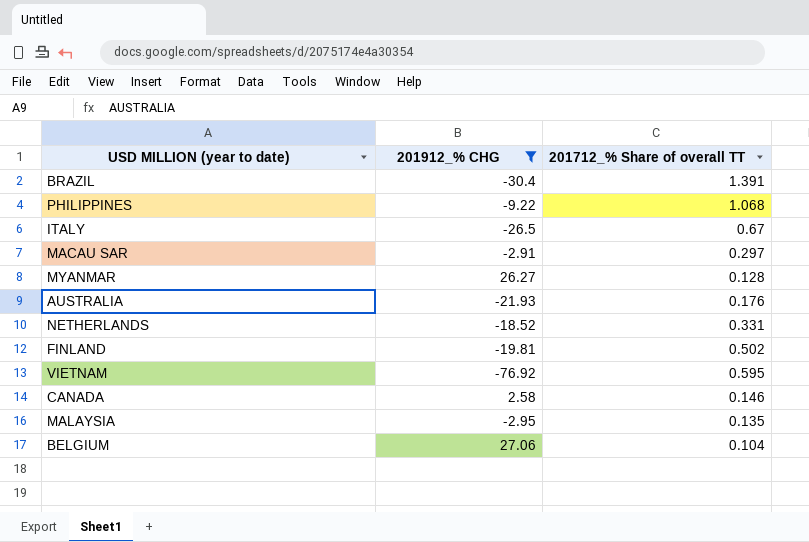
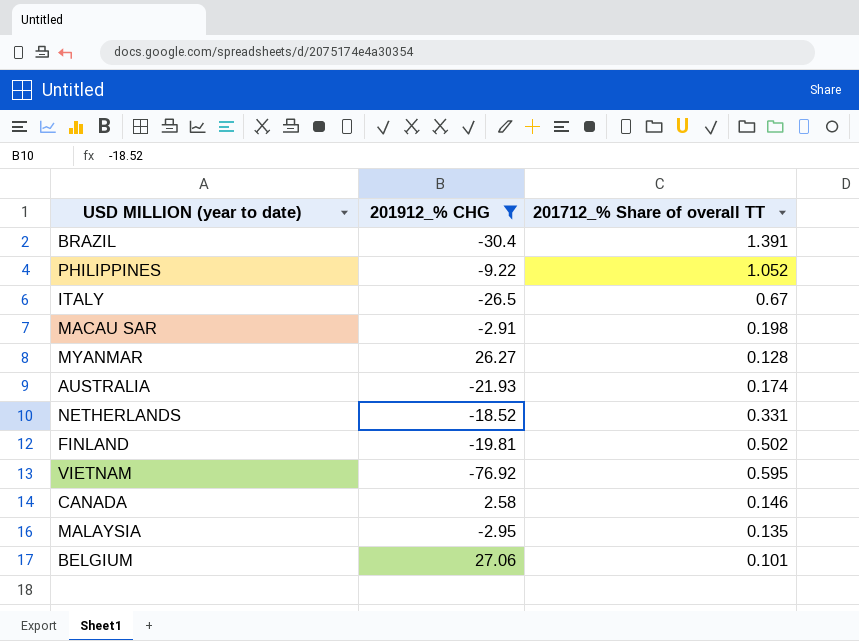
PHILIPPINES | 201712_% Share of overall TT: 1.068 -> 1.052
MACAU SAR | 201712_% Share of overall TT: 0.297 -> 0.198
AUSTRALIA | 201712_% Share of overall TT: 0.176 -> 0.174
BELGIUM | 201712_% Share of overall TT: 0.104 -> 0.101

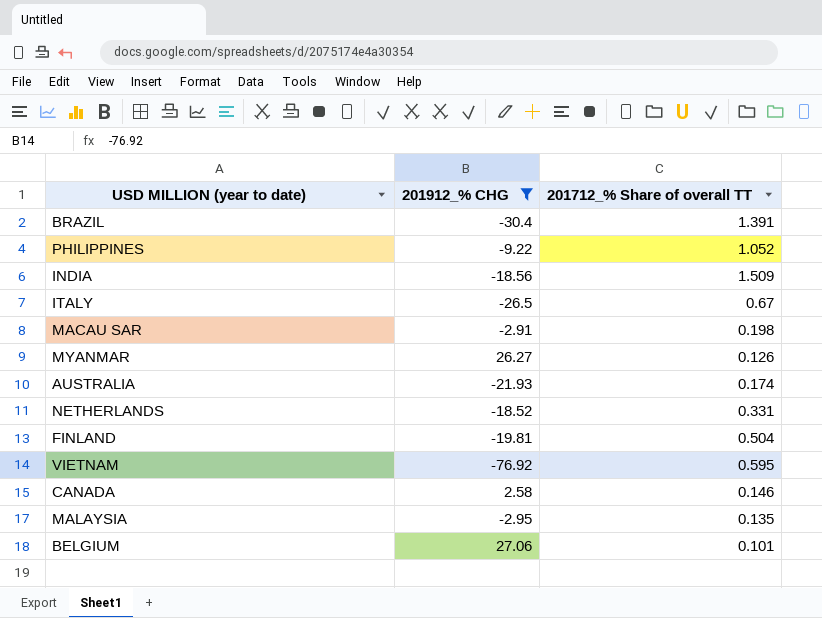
row INDIA: none -> -18.56 | 1.509
MYANMAR | 201712_% Share of overall TT: 0.128 -> 0.126
FINLAND | 201712_% Share of overall TT: 0.502 -> 0.504

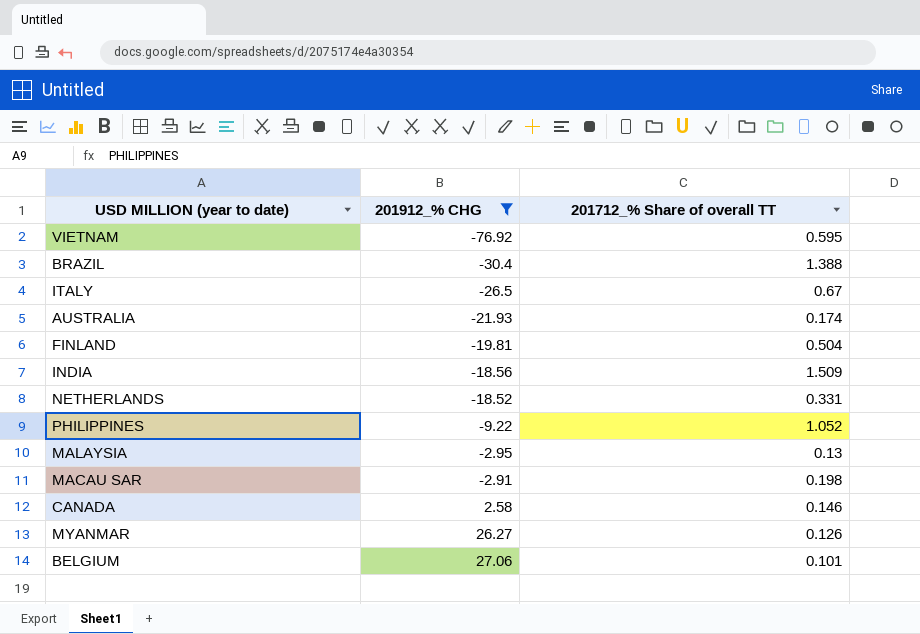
row order: none -> 201912_% CHG ascending
BRAZIL | 201712_% Share of overall TT: 1.391 -> 1.388
MALAYSIA | 201712_% Share of overall TT: 0.135 -> 0.13

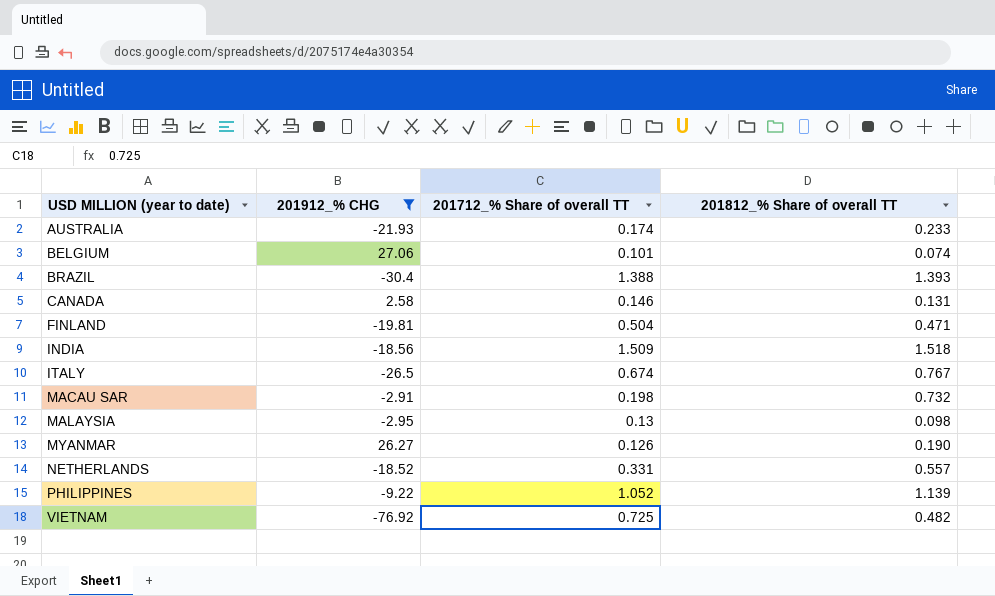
row order: 201912_% CHG ascending -> USD MILLION (year to date) ascending
column 201812_% Share of overall TT | position: none -> 4
ITALY | 201712_% Share of overall TT: 0.67 -> 0.674
VIETNAM | 201712_% Share of overall TT: 0.595 -> 0.725

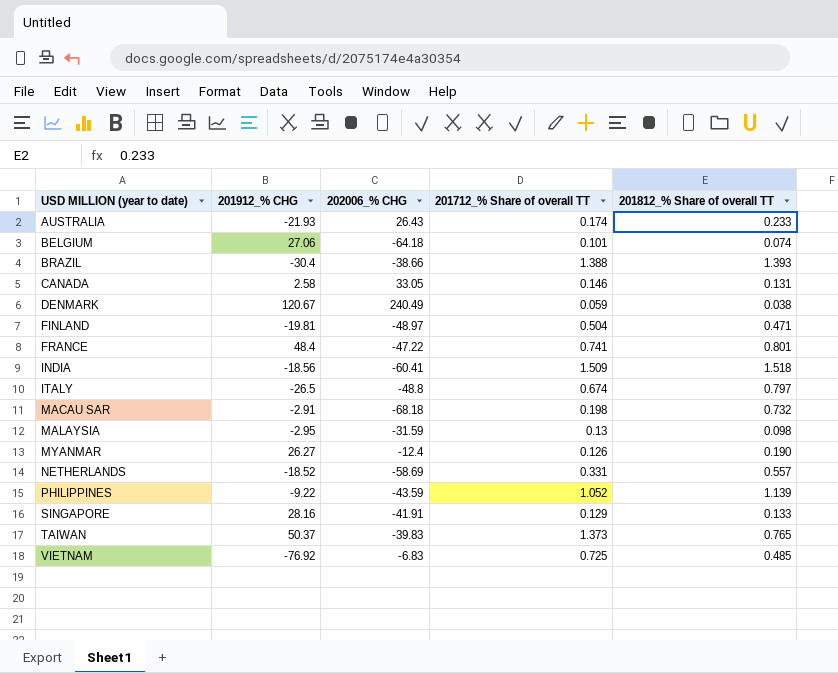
filter: 201912_% CHG <= 27.06 -> none
column 202006_% CHG | position: none -> 3
ITALY | 201812_% Share of overall TT: 0.767 -> 0.797
VIETNAM | 201812_% Share of overall TT: 0.482 -> 0.485

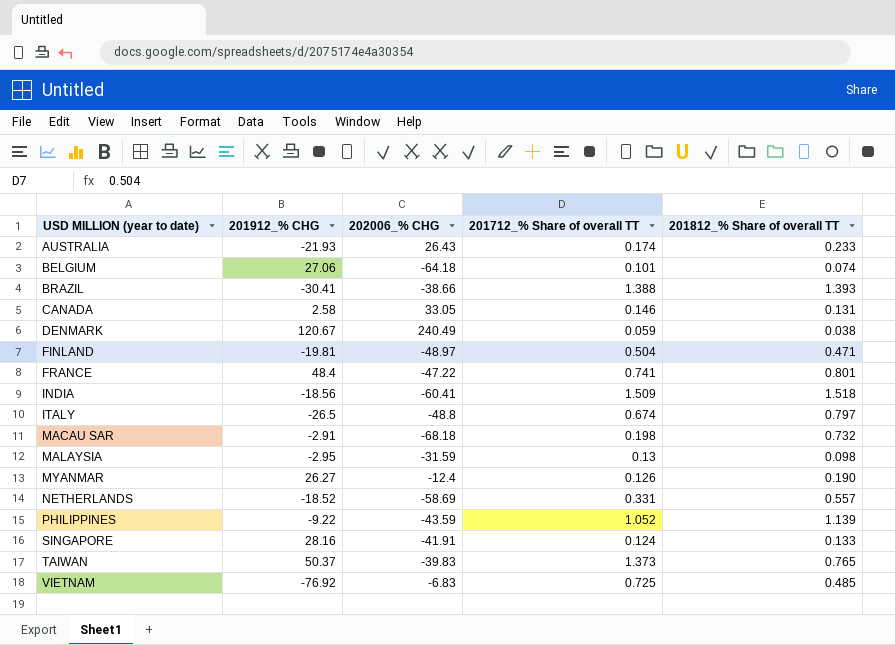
BRAZIL | 201912_% CHG: -30.4 -> -30.41
SINGAPORE | 201712_% Share of overall TT: 0.129 -> 0.124

